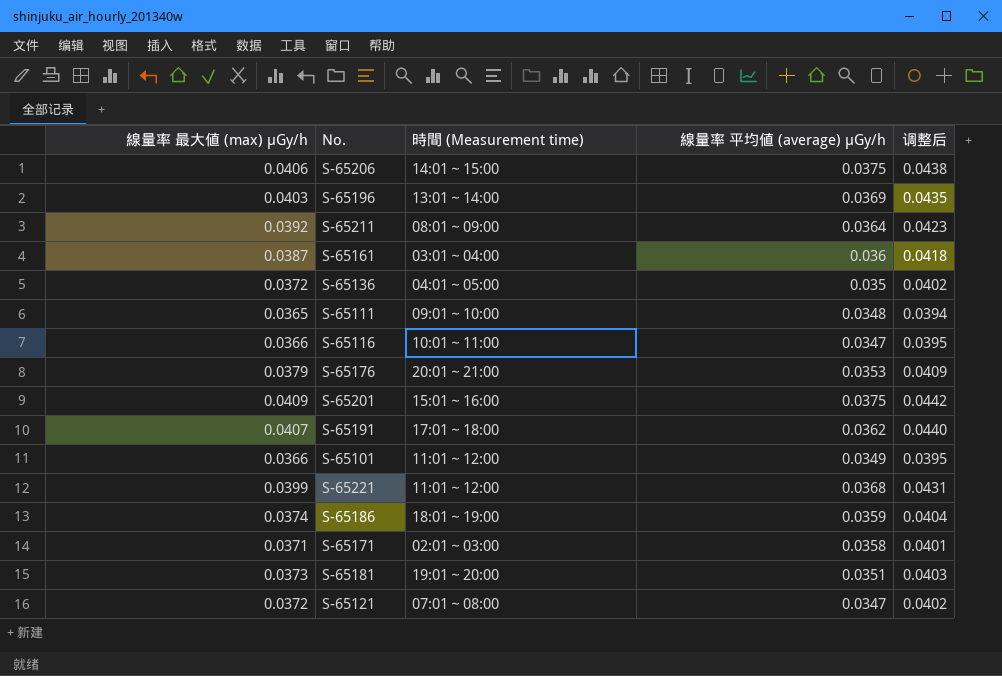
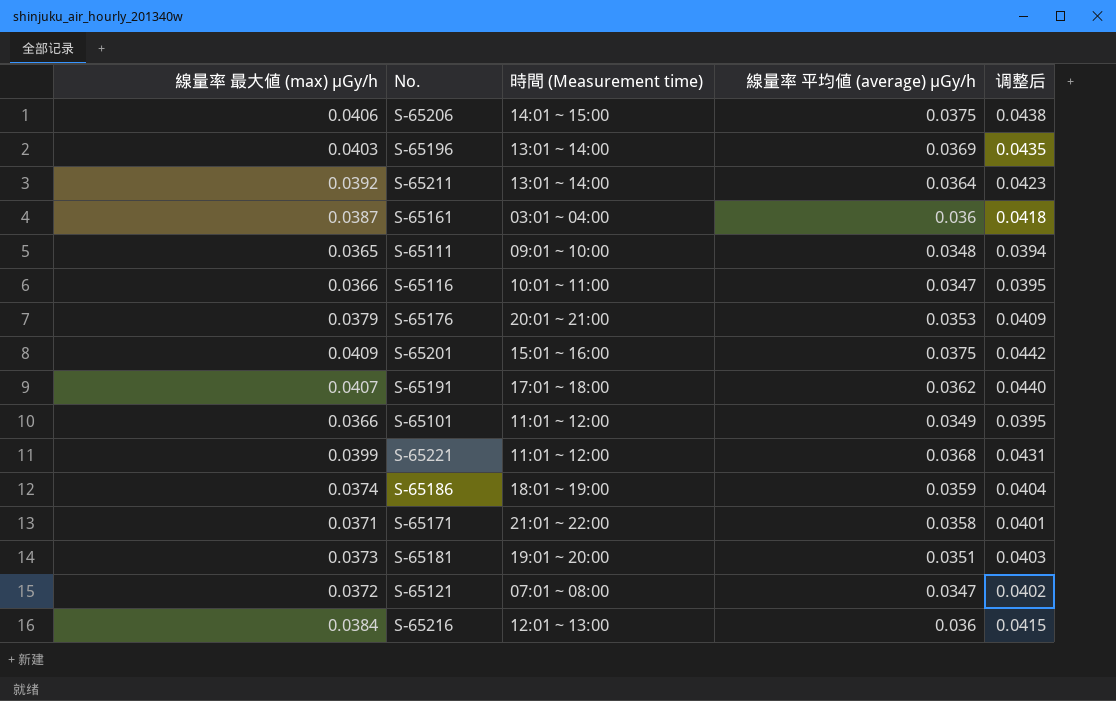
row S-65136: 0.0372 | 04:01～05:00 | 0.035 | 0.0402 -> none
S-65211 | 時間 (Measurement time): 08:01～09:00 -> 13:01～14:00
S-65171 | 時間 (Measurement time): 02:01～03:00 -> 21:01～22:00
row S-65216: none -> 0.0384 | 12:01～13:00 | 0.036 | 0.0415

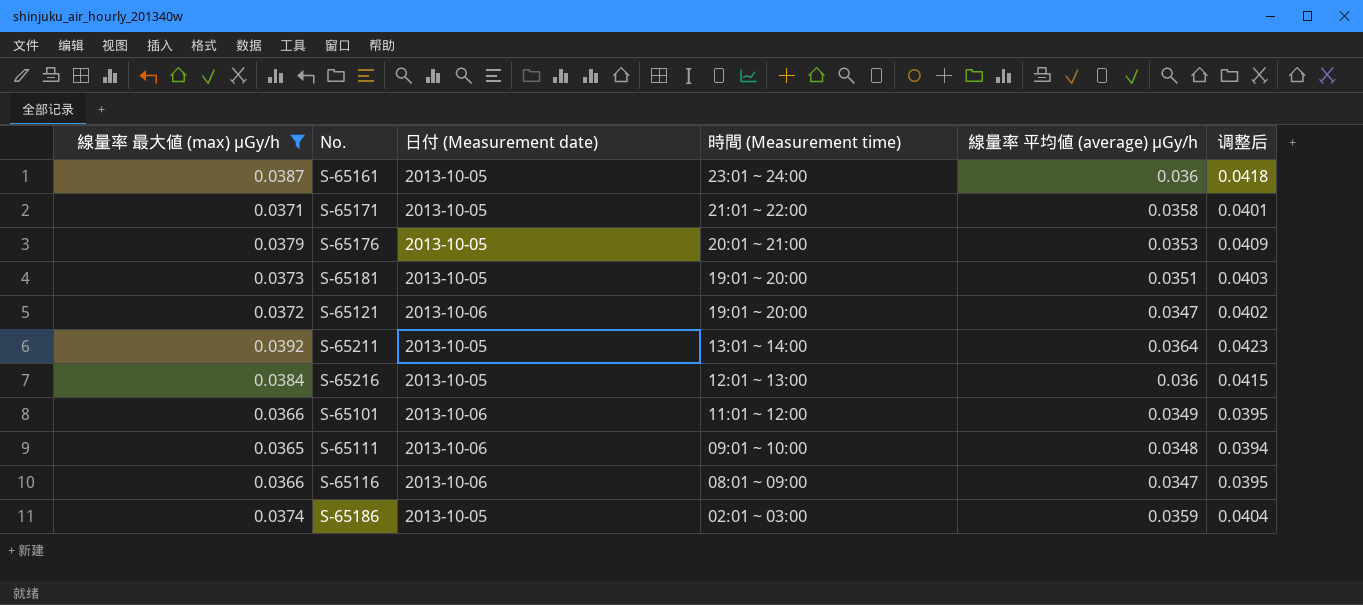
filter: none -> 線量率 最大値 (max) μGy/h <= 0.0392
row order: none -> 時間 (Measurement time) descending
column 日付 (Measurement date) | position: none -> 3
S-65161 | 時間 (Measurement time): 03:01～04:00 -> 23:01～24:00
S-65121 | 時間 (Measurement time): 07:01～08:00 -> 19:01～20:00
S-65116 | 時間 (Measurement time): 10:01～11:00 -> 08:01～09:00
S-65186 | 時間 (Measurement time): 18:01～19:00 -> 02:01～03:00

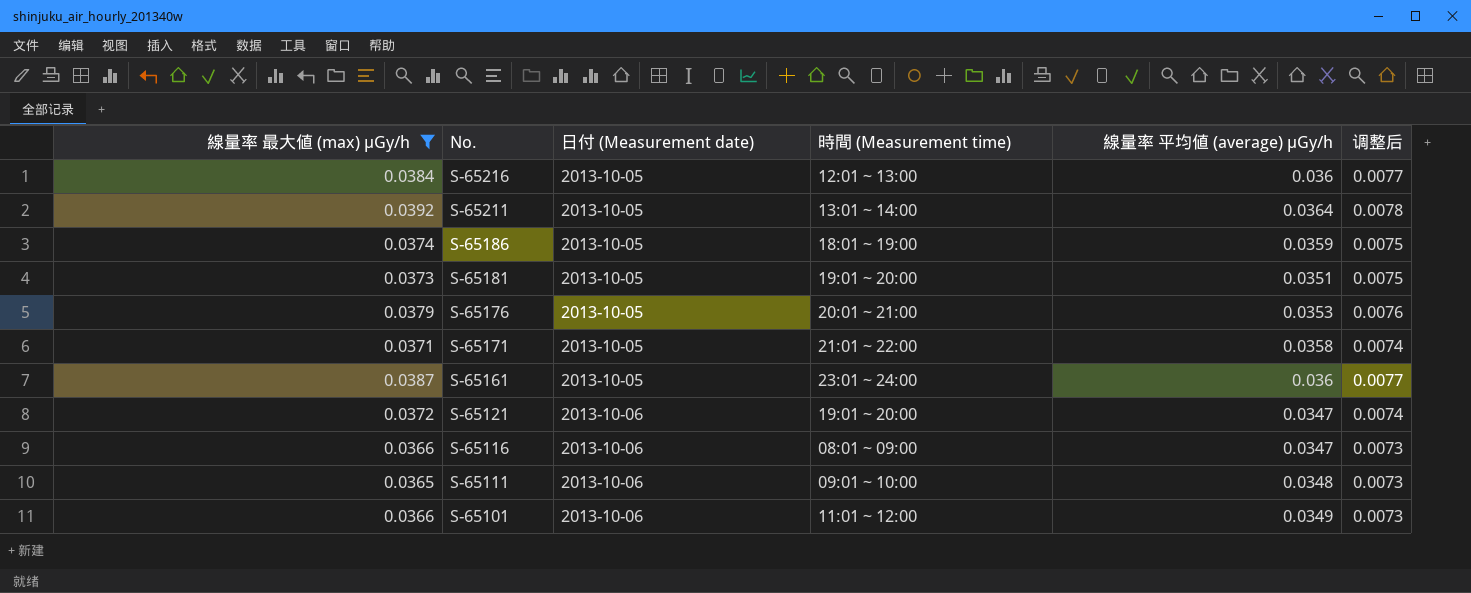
row order: 時間 (Measurement time) descending -> No. descending
column 调整后 | formula: [線量率 最大値 (max) μGy/h] * 1.08 -> [線量率 最大値 (max) μGy/h] * 0.2
S-65186 | 時間 (Measurement time): 02:01～03:00 -> 18:01～19:00

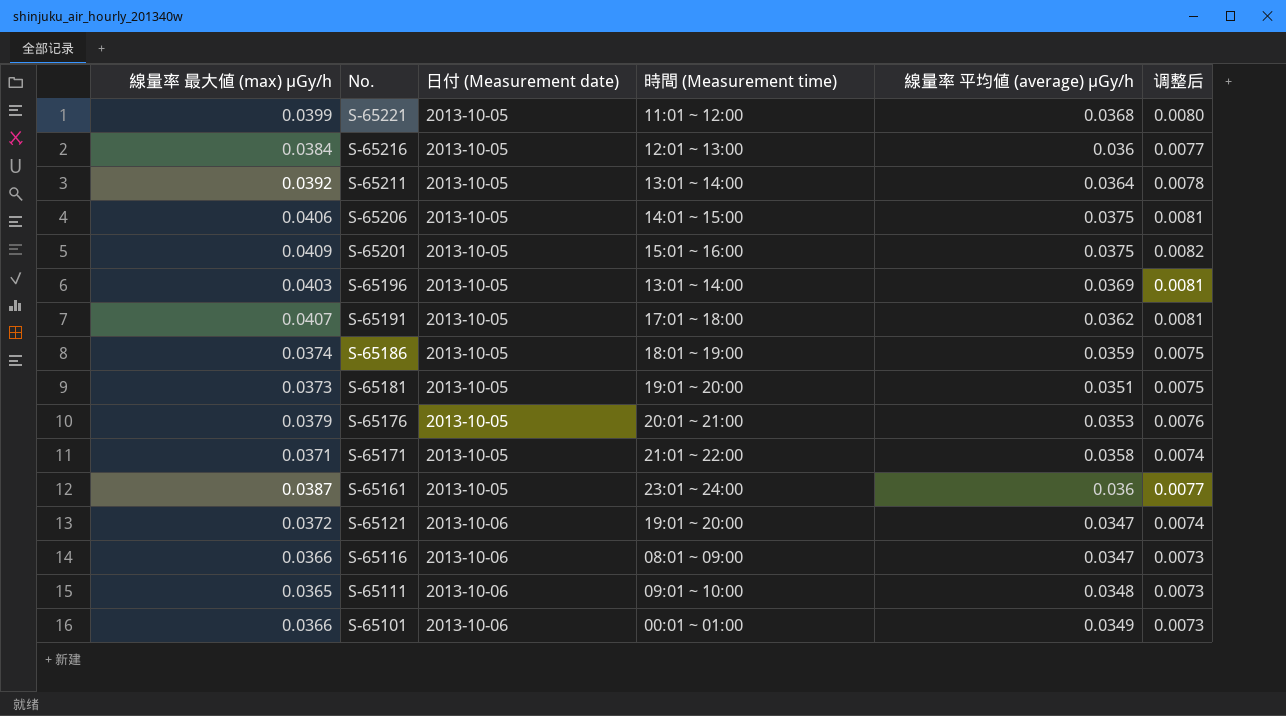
filter: 線量率 最大値 (max) μGy/h <= 0.0392 -> none
S-65101 | 時間 (Measurement time): 11:01～12:00 -> 00:01～01:00

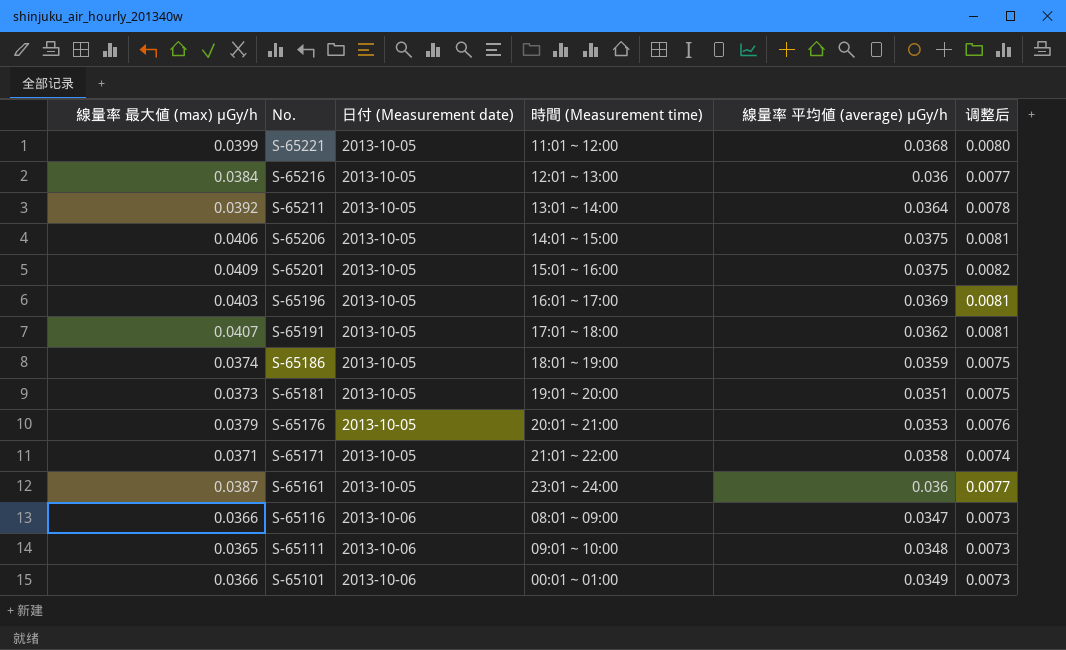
row S-65121: 0.0372 | 2013-10-06 | 19:01～20:00 | 0.0347 | 0.0074 -> none
S-65196 | 時間 (Measurement time): 13:01～14:00 -> 16:01～17:00

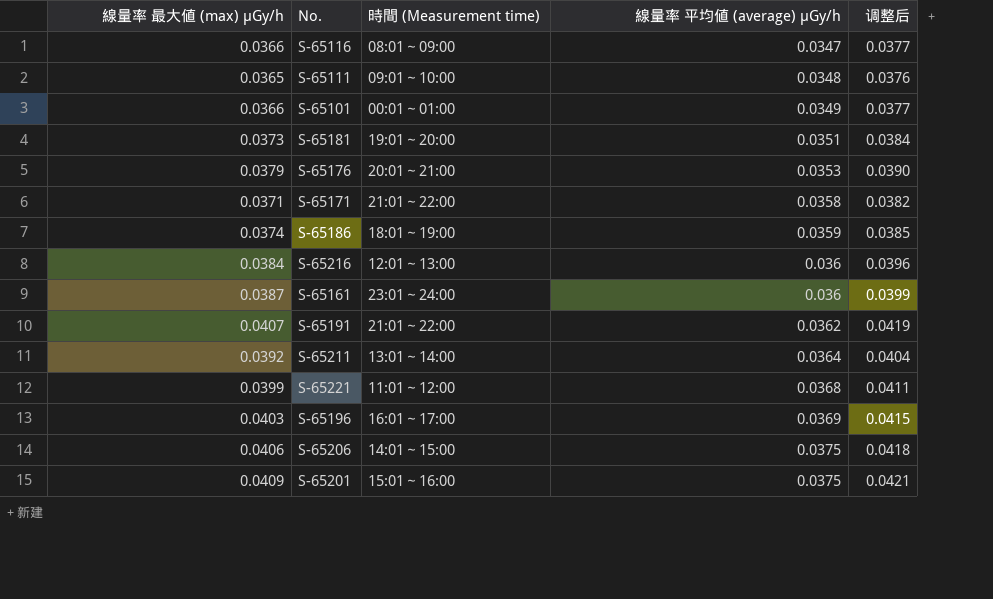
row order: No. descending -> 線量率 平均値 (average) μGy/h ascending
column 日付 (Measurement date) | position: 3 -> none
column 调整后 | formula: [線量率 最大値 (max) μGy/h] * 0.2 -> [線量率 最大値 (max) μGy/h] * 1.03
S-65191 | 時間 (Measurement time): 17:01～18:00 -> 21:01～22:00

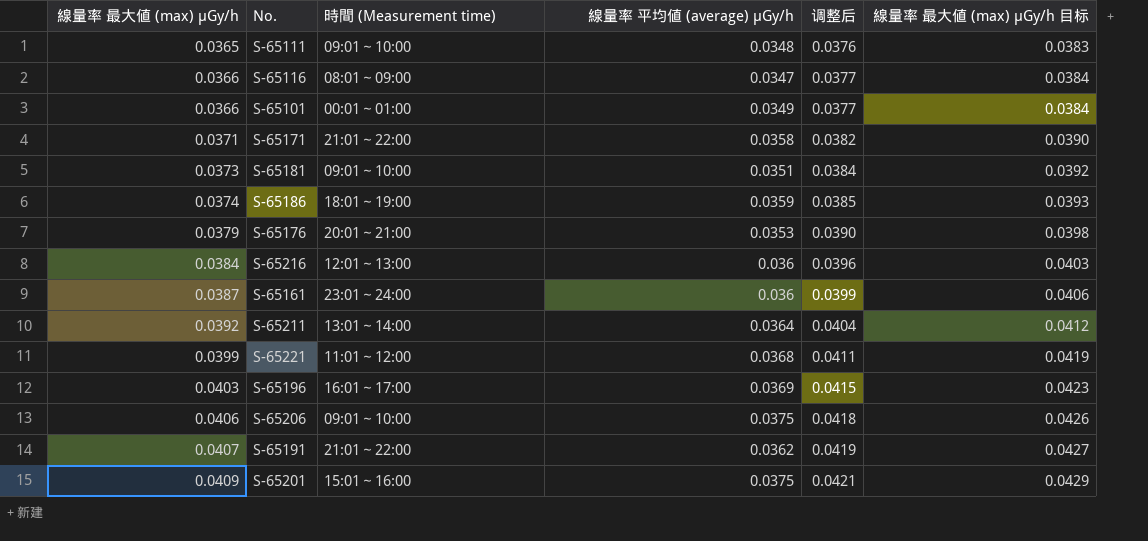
row order: 線量率 平均値 (average) μGy/h ascending -> 線量率 最大値 (max) μGy/h ascending
column 線量率 最大値 (max) μGy/h 目标 | formula: none -> [線量率 最大値 (max) μGy/h] * 1.05
S-65181 | 時間 (Measurement time): 19:01～20:00 -> 09:01～10:00
S-65206 | 時間 (Measurement time): 14:01～15:00 -> 09:01～10:00

